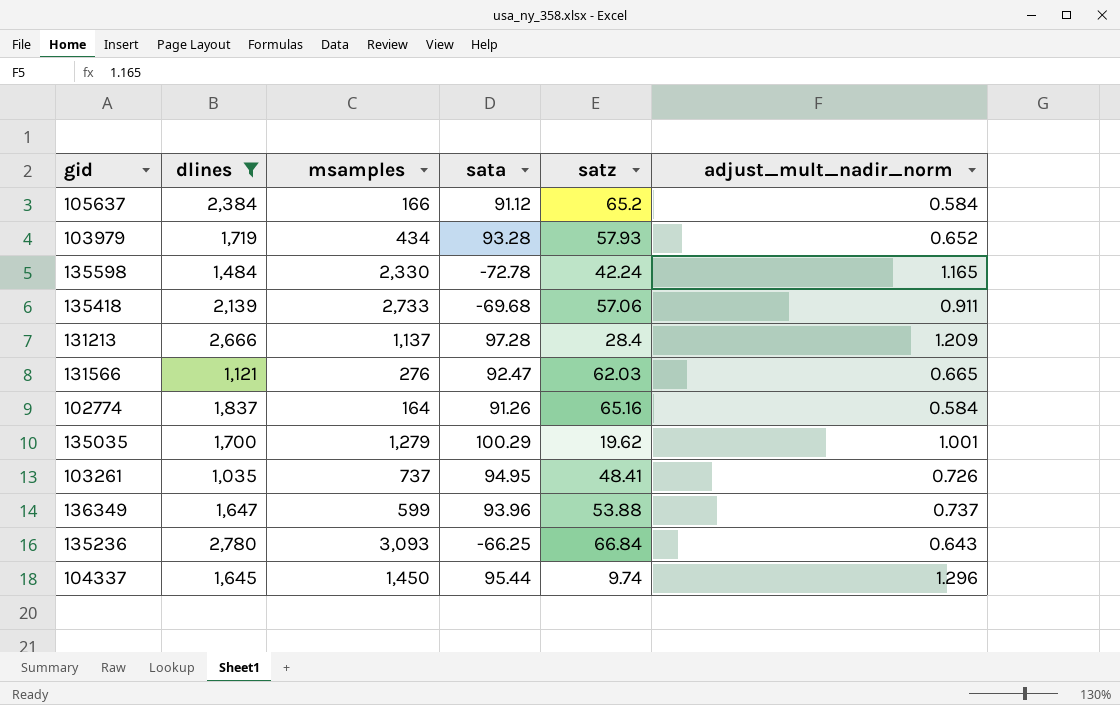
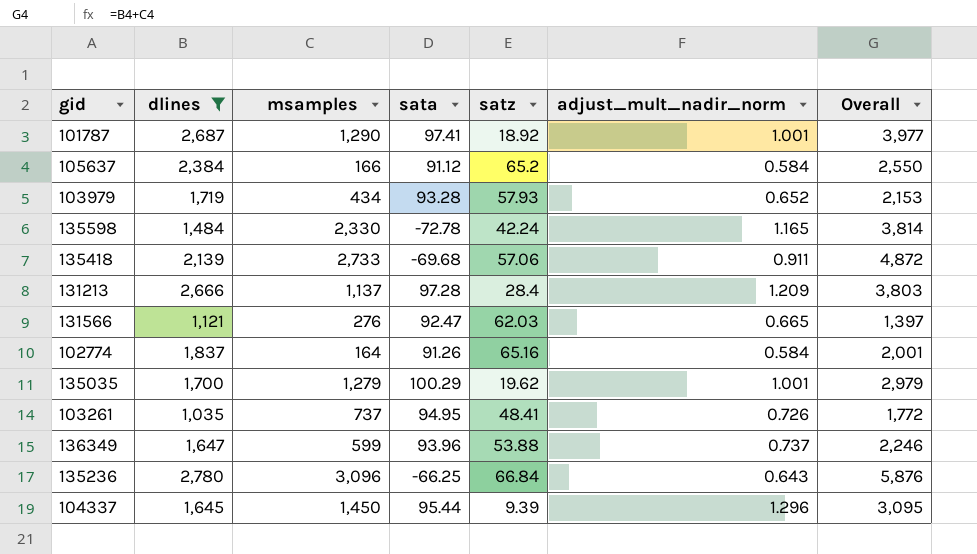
column Overall | formula: none -> [dlines] + [msamples]
row 101787: none -> 2,687 | 1,290 | 97.41 | 18.92 | 1.001 | 3,977
135236 | msamples: 3,093 -> 3,096
104337 | satz: 9.74 -> 9.39

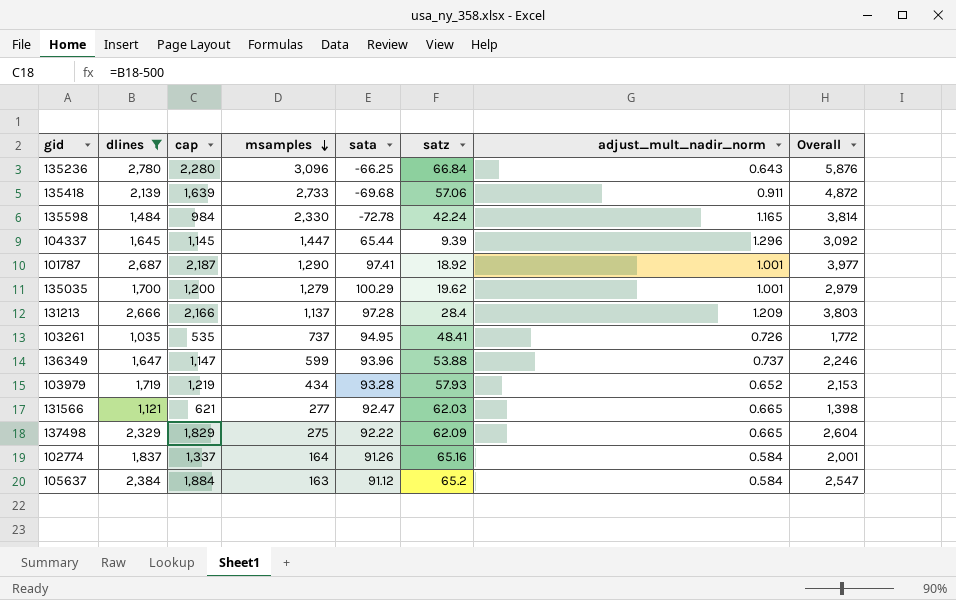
row order: none -> msamples descending
column cap | formula: none -> [dlines] - 500
104337 | msamples: 1,450 -> 1,447
104337 | sata: 95.44 -> 65.44
104337 | Overall: 3,095 -> 3,092
131566 | msamples: 276 -> 277
131566 | Overall: 1,397 -> 1,398
row 137498: none -> 2,329 | 1,829 | 275 | 92.22 | 62.09 | 0.665 | 2,604
105637 | msamples: 166 -> 163
105637 | Overall: 2,550 -> 2,547

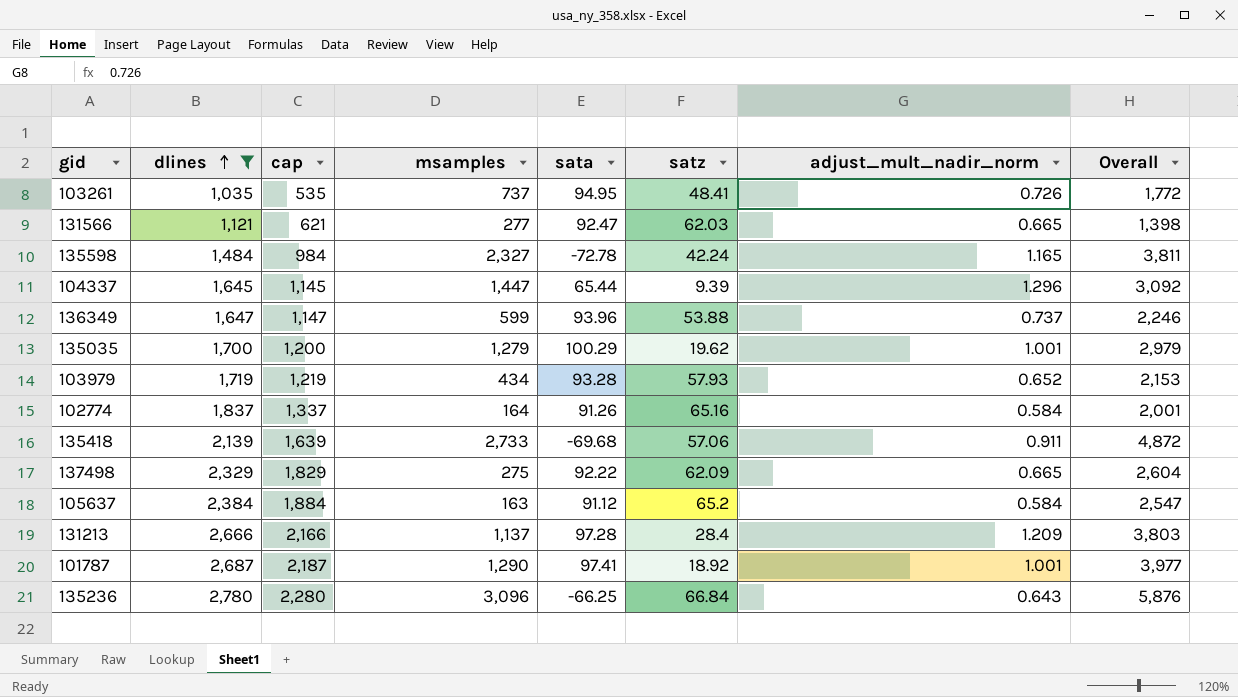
row order: msamples descending -> dlines ascending
135598 | msamples: 2,330 -> 2,327
135598 | Overall: 3,814 -> 3,811

